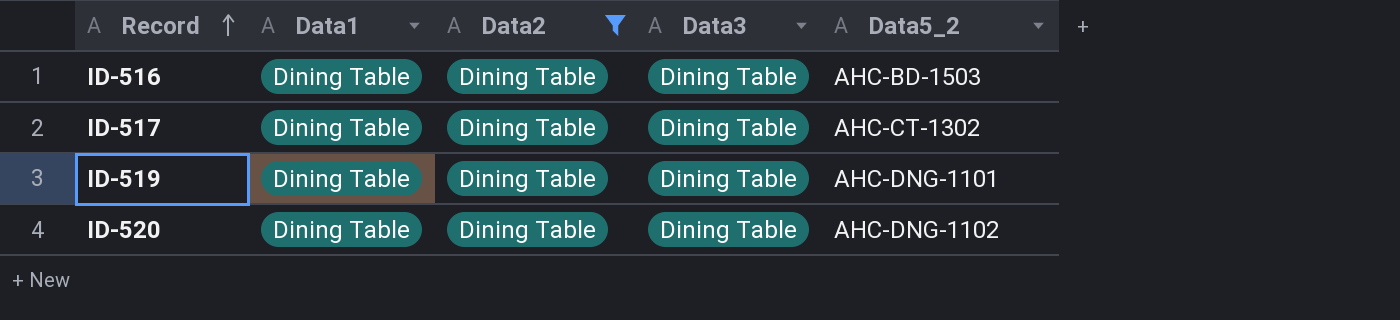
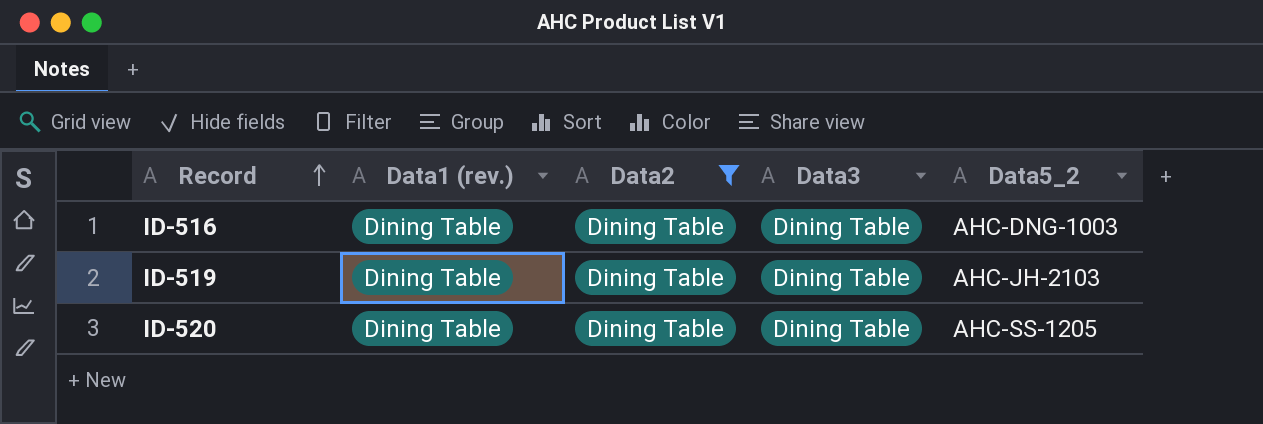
column name: Data1 -> Data1 (rev.)
row ID-517: Dining Table | Dining Table | Dining Table | AHC-CT-1302 -> none
ID-516 | Data5_2: AHC-BD-1503 -> AHC-DNG-1003
ID-519 | Data5_2: AHC-DNG-1101 -> AHC-JH-2103
ID-520 | Data5_2: AHC-DNG-1102 -> AHC-SS-1205

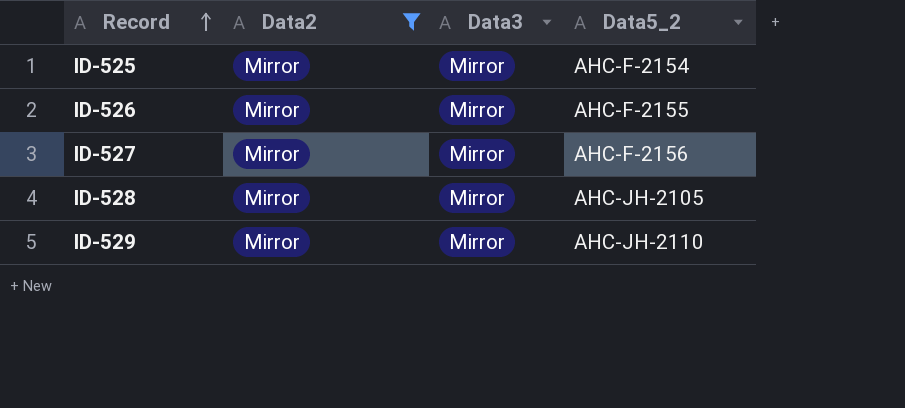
filter: Data2 = Dining Table -> Data2 = Mirror
column Data1 (rev.) | position: 2 -> none

